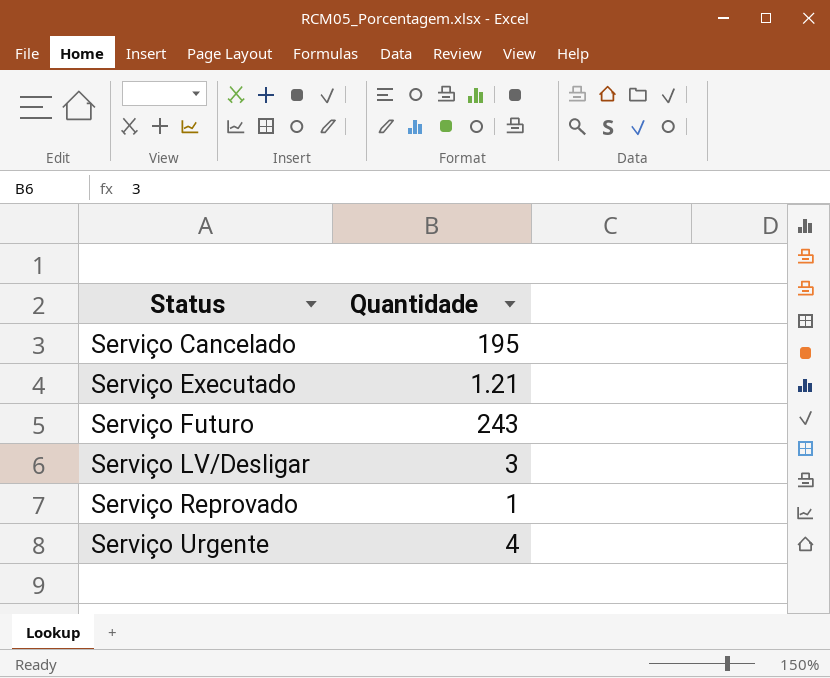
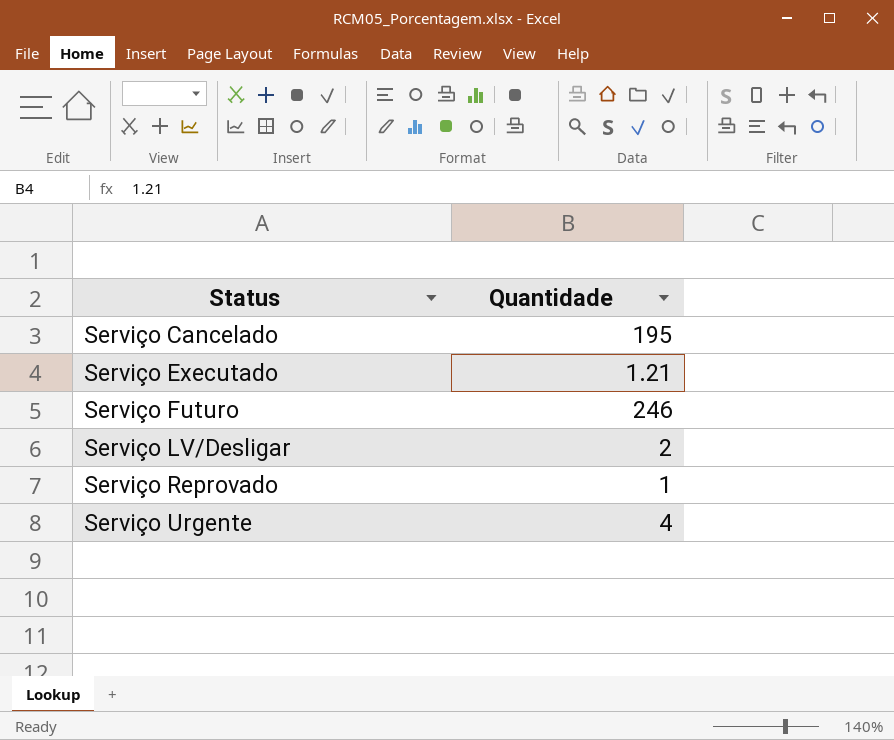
Serviço Futuro | Quantidade: 243 -> 246
Serviço LV/Desligar | Quantidade: 3 -> 2

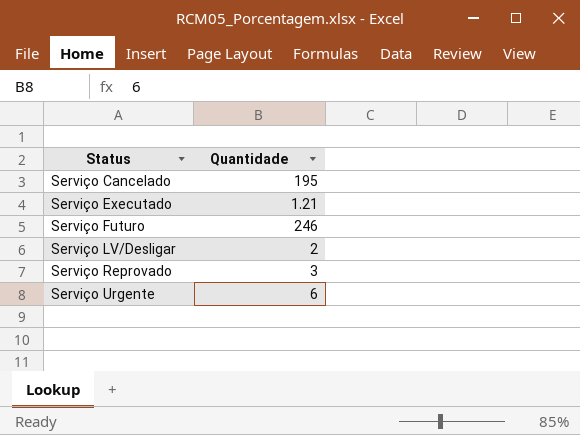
Serviço Reprovado | Quantidade: 1 -> 3
Serviço Urgente | Quantidade: 4 -> 6

